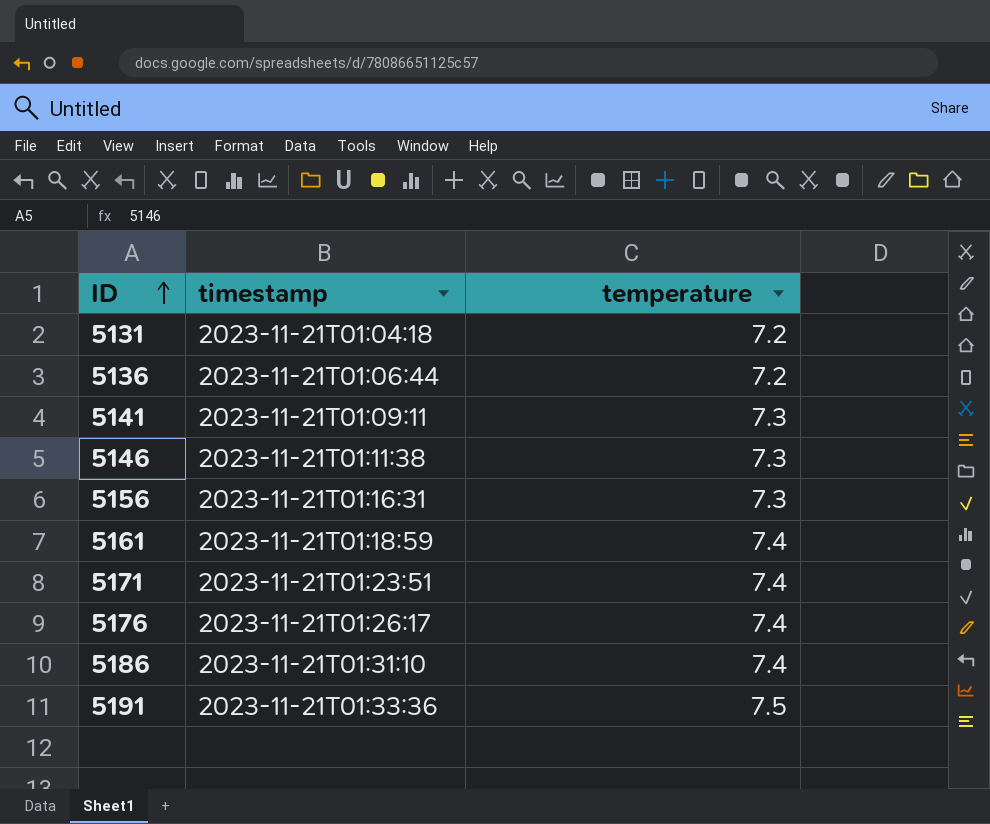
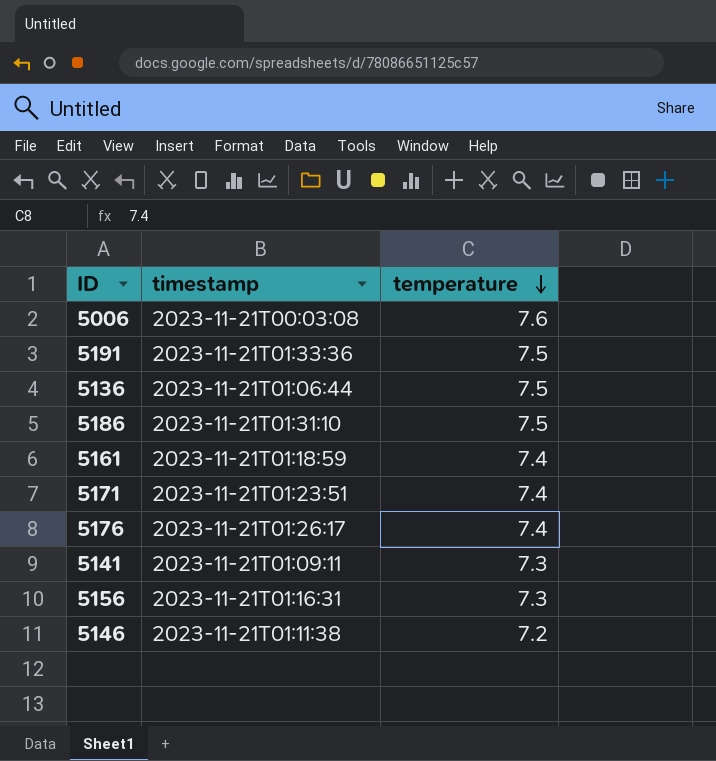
row order: ID ascending -> temperature descending
row 5131: 2023-11-21T01:04:18 | 7.2 -> none
row 5006: none -> 2023-11-21T00:03:08 | 7.6
5136 | temperature: 7.2 -> 7.5
5186 | temperature: 7.4 -> 7.5
5146 | temperature: 7.3 -> 7.2

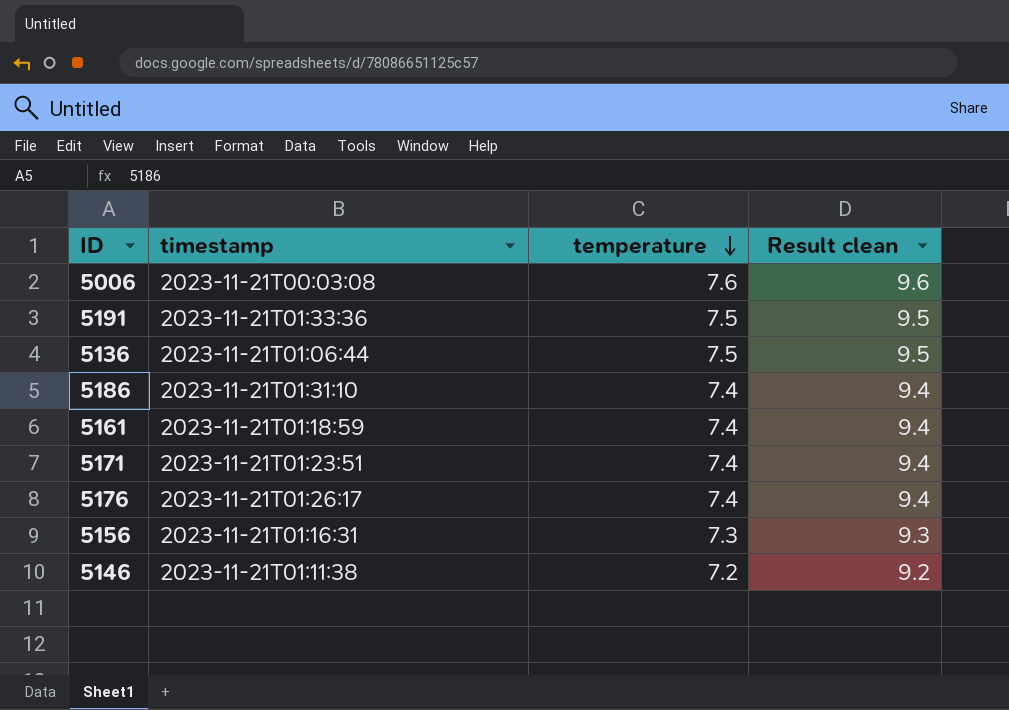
column Result clean | formula: none -> [temperature] + 2
row 5141: 2023-11-21T01:09:11 | 7.3 -> none
5186 | temperature: 7.5 -> 7.4

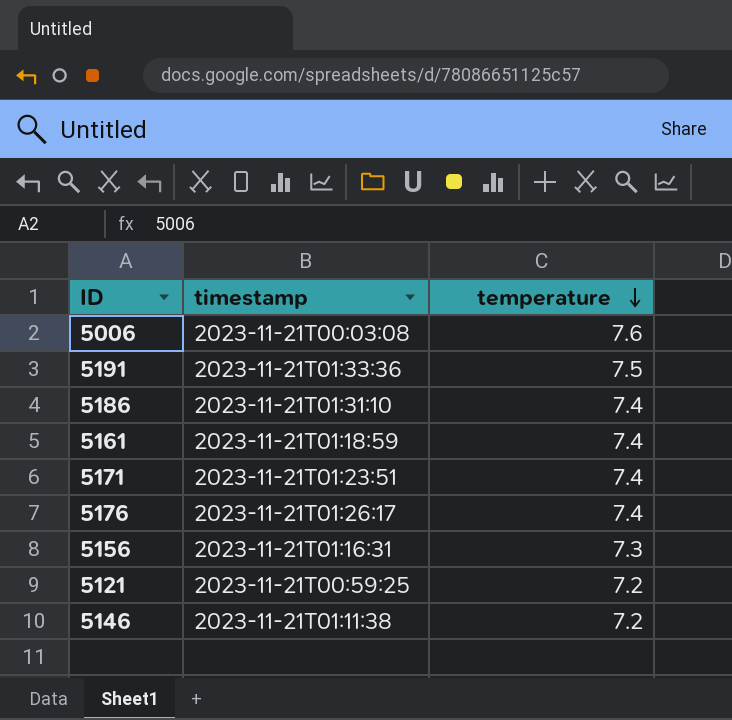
column Result clean | formula: [temperature] + 2 -> none
row 5136: 2023-11-21T01:06:44 | 7.5 | 9.5 -> none
row 5121: none -> 2023-11-21T00:59:25 | 7.2

